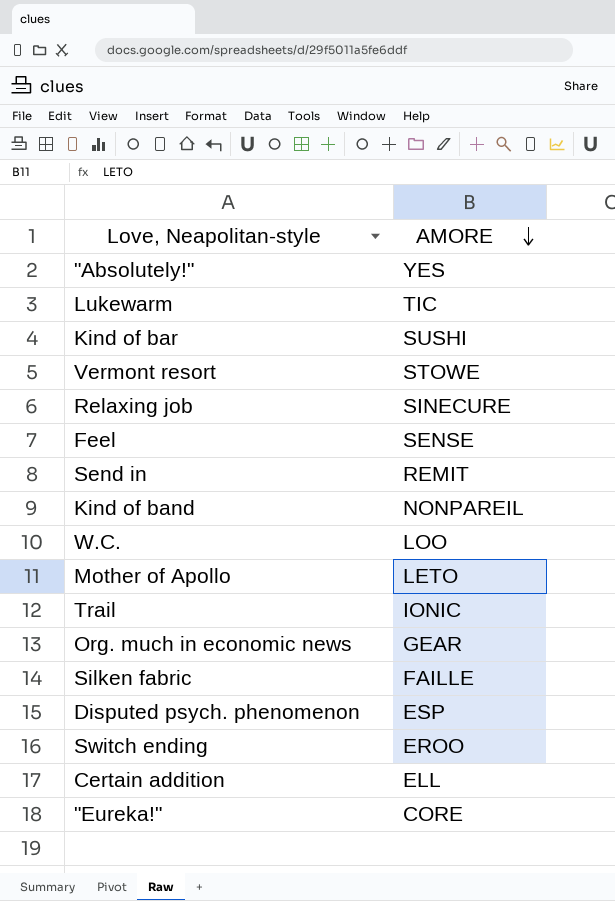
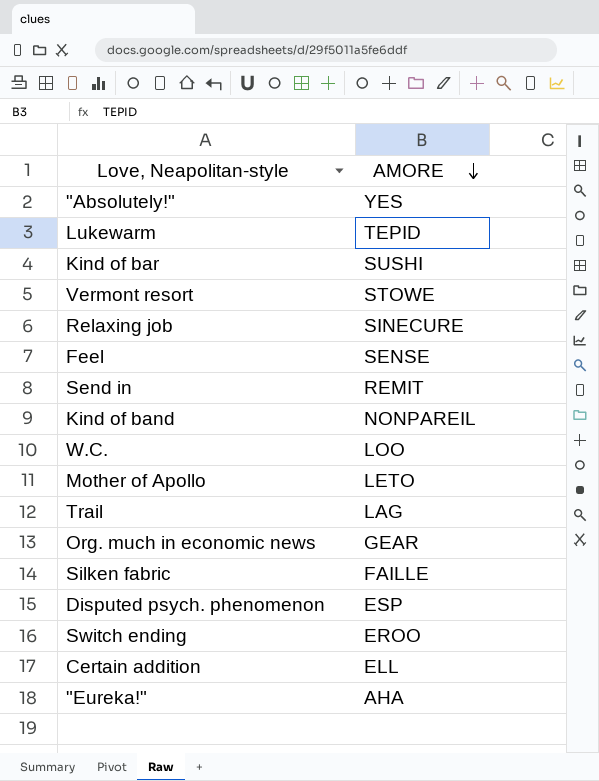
Lukewarm | AMORE: TIC -> TEPID
Trail | AMORE: IONIC -> LAG
"Eureka!" | AMORE: CORE -> AHA

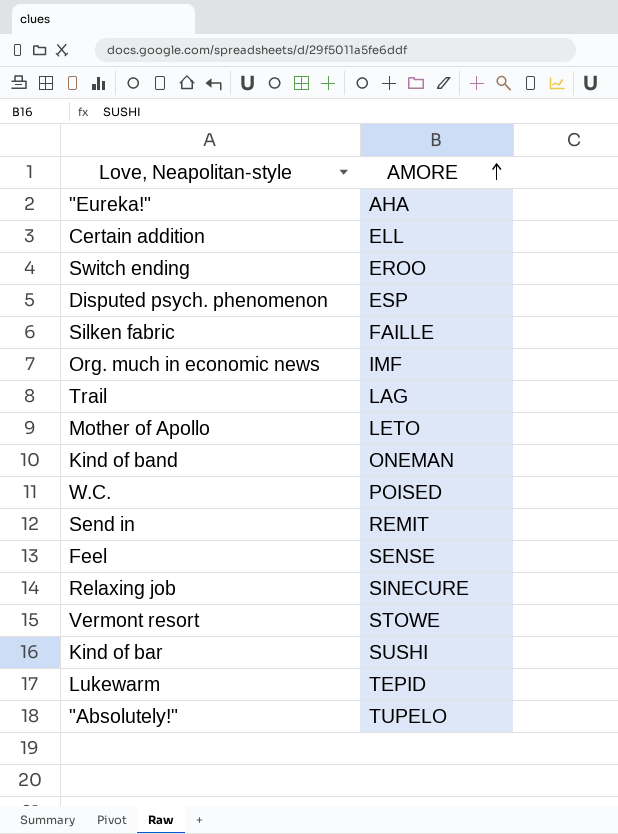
row order: AMORE descending -> AMORE ascending
Org. much in economic news | AMORE: GEAR -> IMF
Kind of band | AMORE: NONPAREIL -> ONEMAN
W.C. | AMORE: LOO -> POISED
"Absolutely!" | AMORE: YES -> TUPELO

